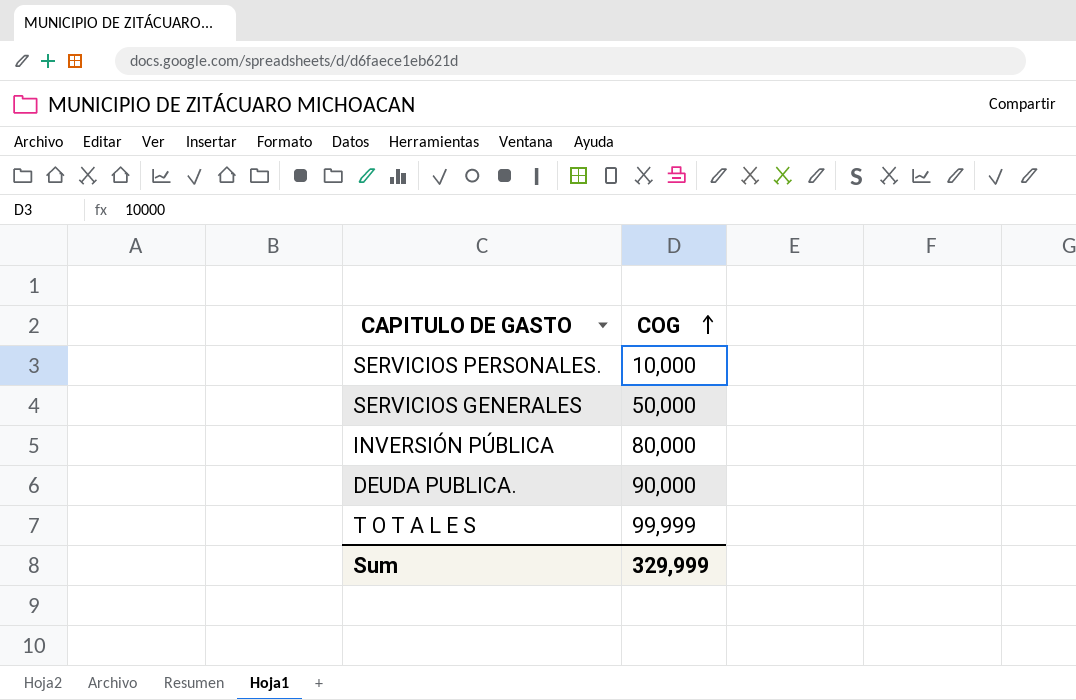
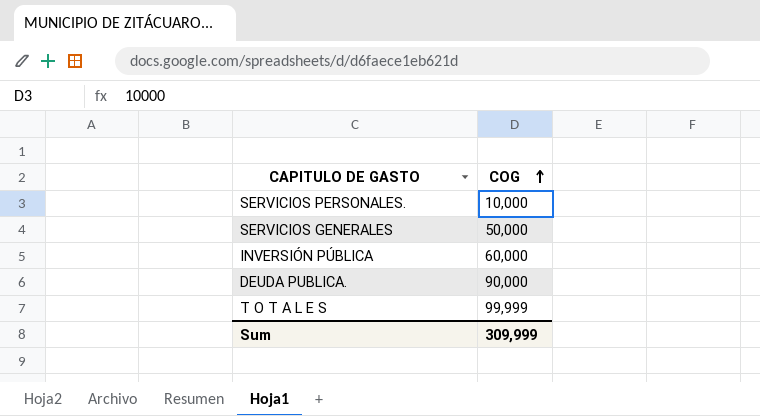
INVERSIÓN PÚBLICA | COG: 80,000 -> 60,000
Sum | COG: 329,999 -> 309,999

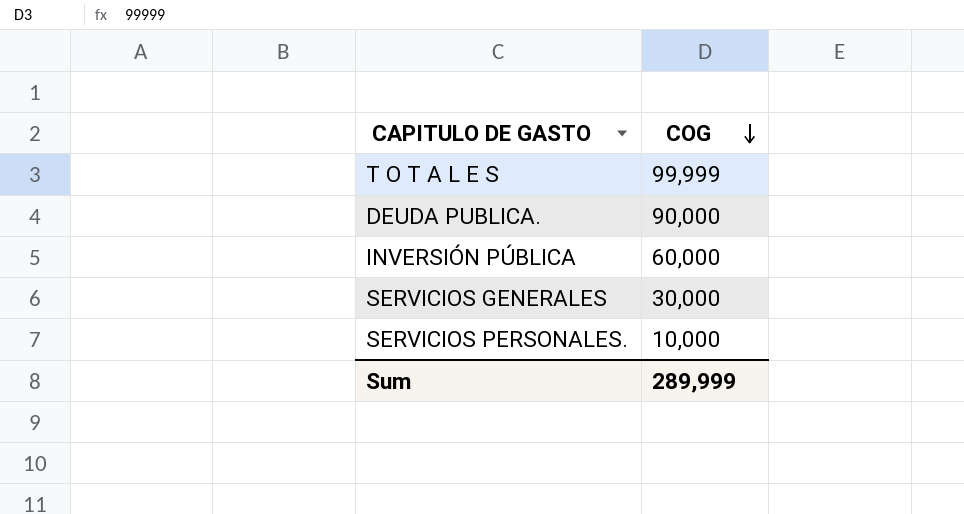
row order: COG ascending -> COG descending
SERVICIOS GENERALES | COG: 50,000 -> 30,000
Sum | COG: 309,999 -> 289,999

